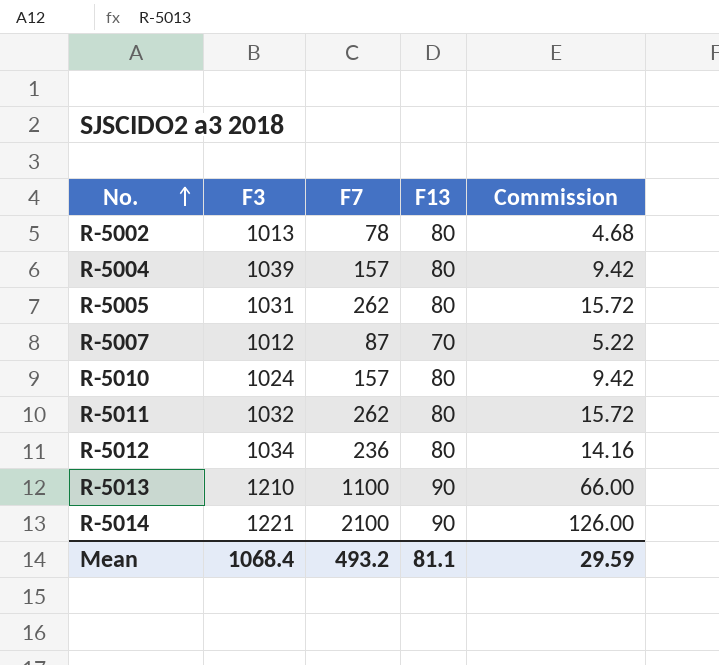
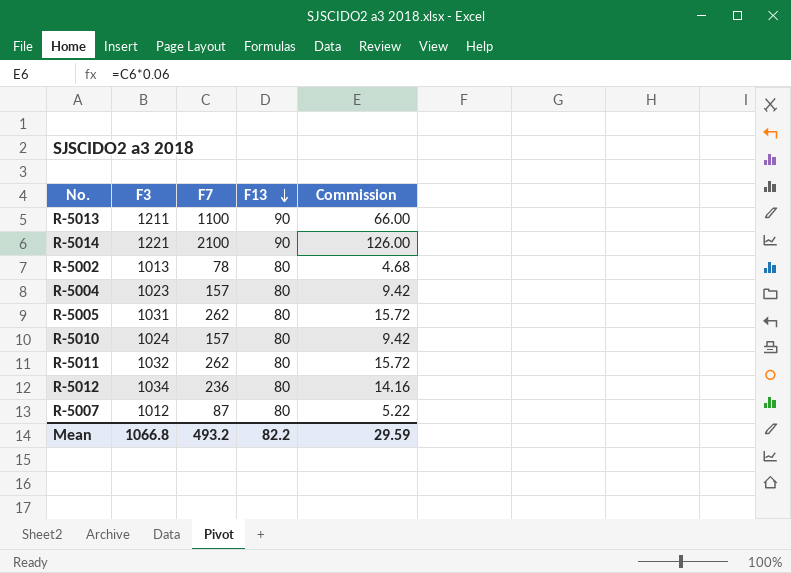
row order: No. ascending -> F13 descending
R-5013 | F3: 1210 -> 1211
R-5004 | F3: 1039 -> 1023
R-5007 | F13: 70 -> 80
Mean | F3: 1068.4 -> 1066.8
Mean | F13: 81.1 -> 82.2

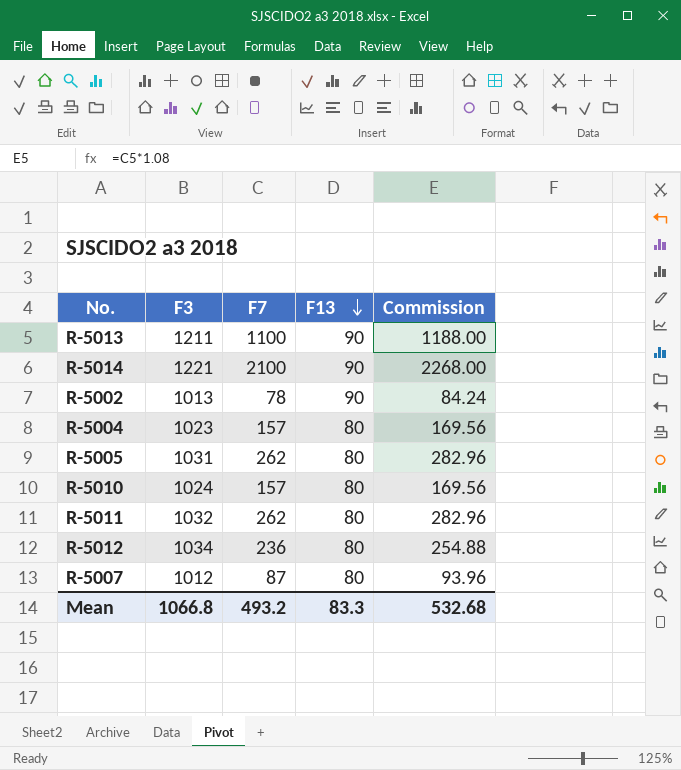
column Commission | formula: [F7] * 0.06 -> [F7] * 1.08
R-5002 | F13: 80 -> 90
Mean | F13: 82.2 -> 83.3
Mean | Commission: 29.59 -> 532.68

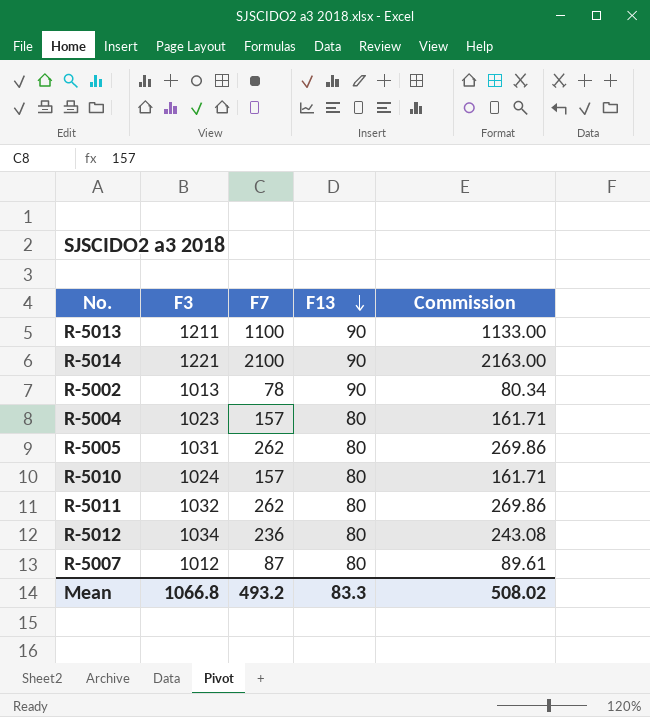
column Commission | formula: [F7] * 1.08 -> [F7] * 1.03
Mean | Commission: 532.68 -> 508.02

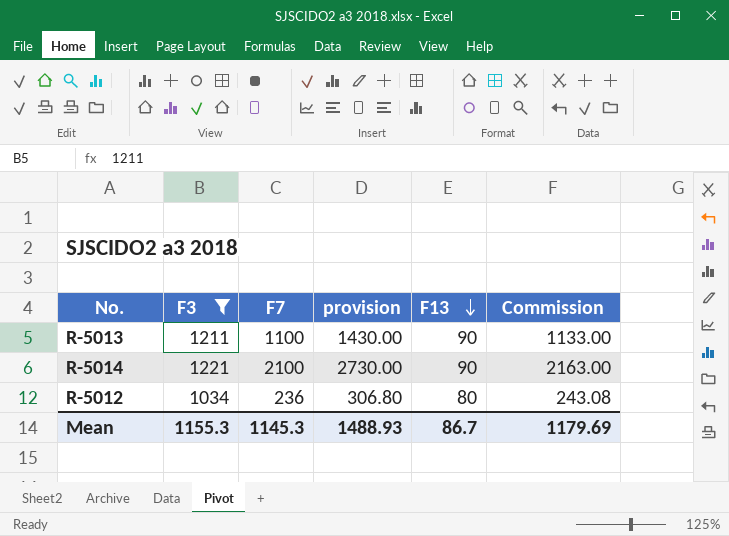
filter: none -> F3 >= 1034
column provision | formula: none -> [F7] * 1.3
Mean | F3: 1066.8 -> 1155.3
Mean | F7: 493.2 -> 1145.3
Mean | F13: 83.3 -> 86.7
Mean | Commission: 508.02 -> 1179.69

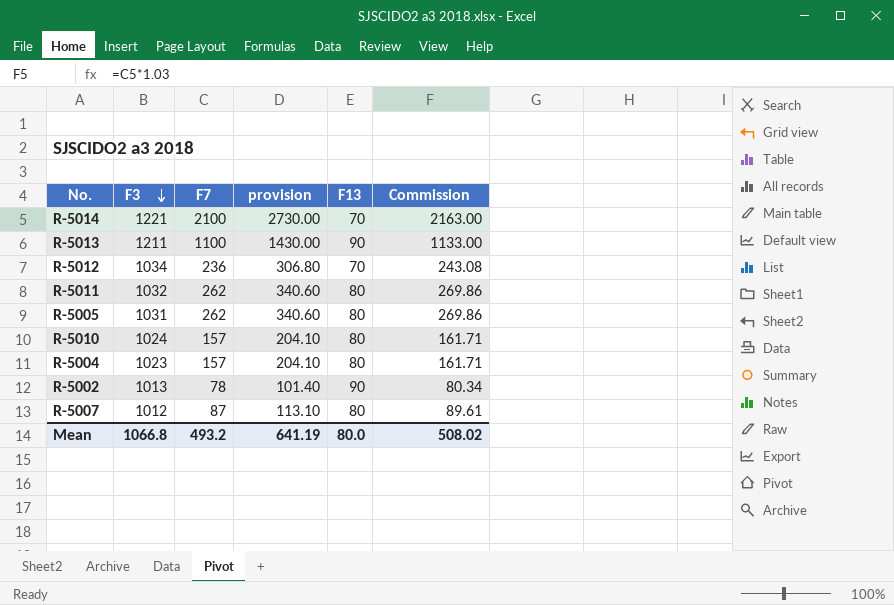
filter: F3 >= 1034 -> none
row order: F13 descending -> F3 descending
R-5014 | F13: 90 -> 70
R-5012 | F13: 80 -> 70
Mean | F3: 1155.3 -> 1066.8
Mean | F7: 1145.3 -> 493.2
Mean | provision: 1488.93 -> 641.19
Mean | F13: 86.7 -> 80.0
Mean | Commission: 1179.69 -> 508.02

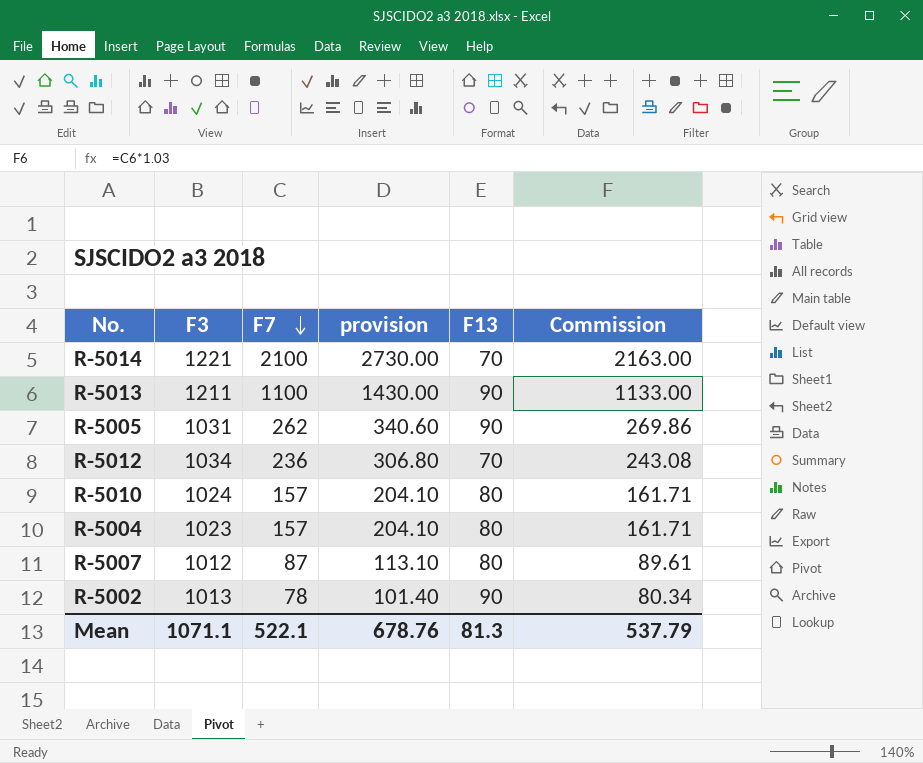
row order: F3 descending -> F7 descending
row R-5011: 1032 | 262 | 340.60 | 80 | 269.86 -> none
R-5005 | F13: 80 -> 90
Mean | F3: 1066.8 -> 1071.1
Mean | F7: 493.2 -> 522.1
Mean | provision: 641.19 -> 678.76
Mean | F13: 80.0 -> 81.3
Mean | Commission: 508.02 -> 537.79

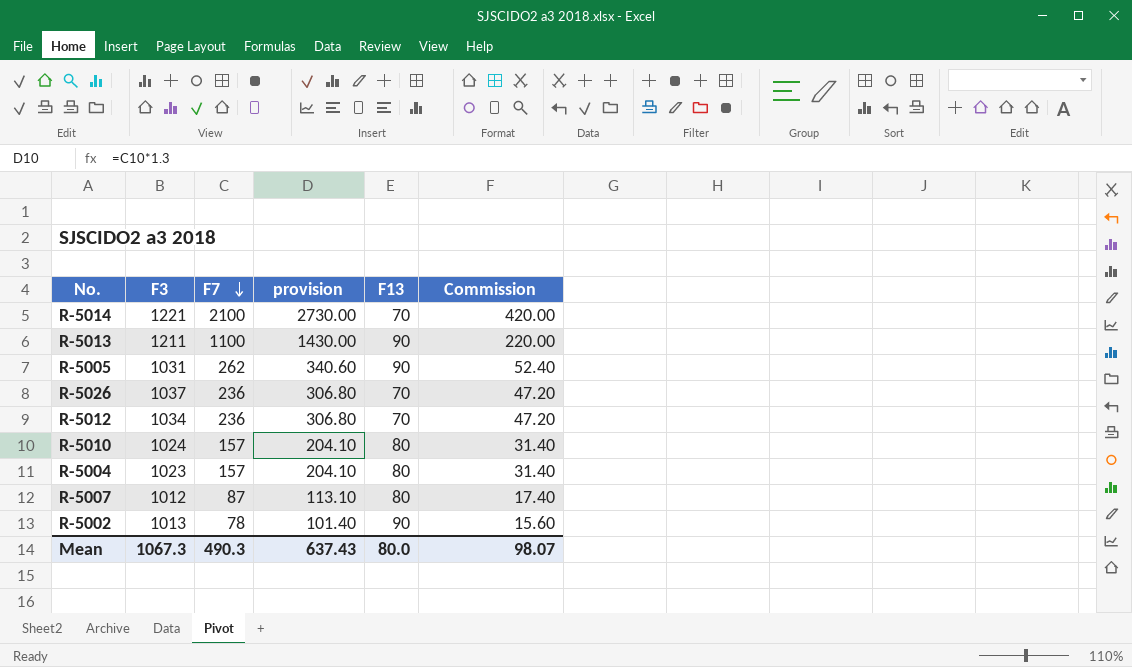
column Commission | formula: [F7] * 1.03 -> [F7] * 0.2
row R-5026: none -> 1037 | 236 | 306.80 | 70 | 47.20
Mean | F3: 1071.1 -> 1067.3
Mean | F7: 522.1 -> 490.3
Mean | provision: 678.76 -> 637.43
Mean | F13: 81.3 -> 80.0
Mean | Commission: 537.79 -> 98.07

